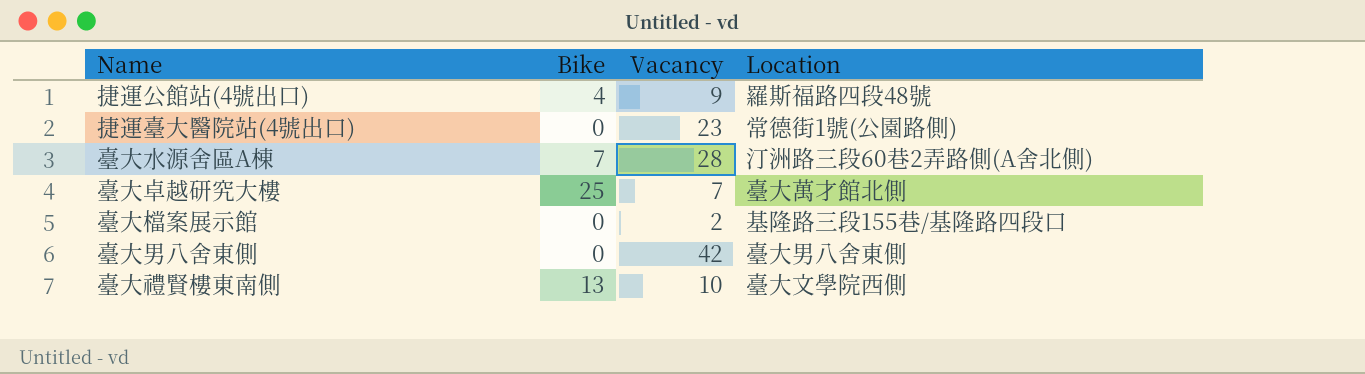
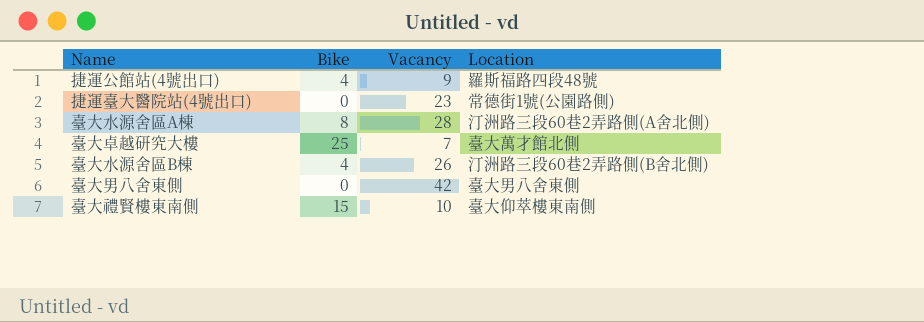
row 臺大檔案展示館: 0 | 2 | 基隆路三段155巷/基隆路四段口 -> none
臺大水源舍區A棟 | Bike: 7 -> 8
row 臺大水源舍區B棟: none -> 4 | 26 | 汀洲路三段60巷2弄路側(B舍北側)
臺大禮賢樓東南側 | Bike: 13 -> 15
臺大禮賢樓東南側 | Location: 臺大文學院西側 -> 臺大仰萃樓東南側

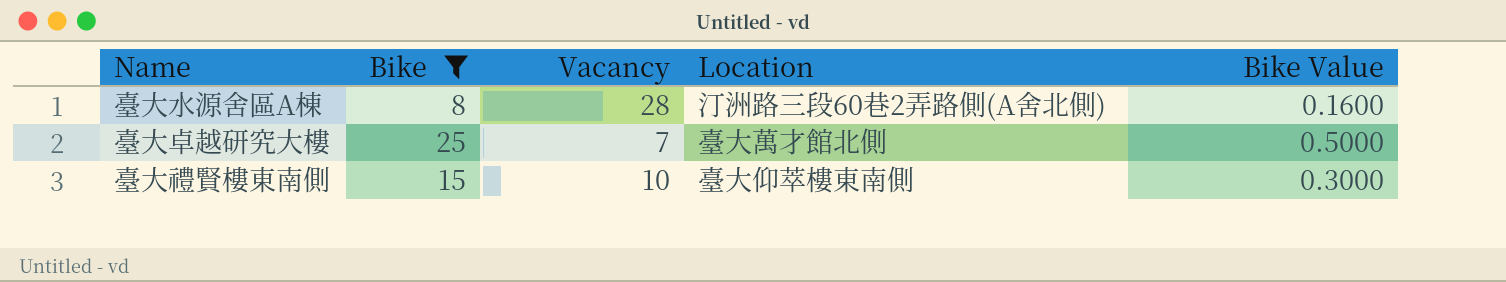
filter: none -> Bike >= 8
column Bike Value | formula: none -> [Bike] * 0.02

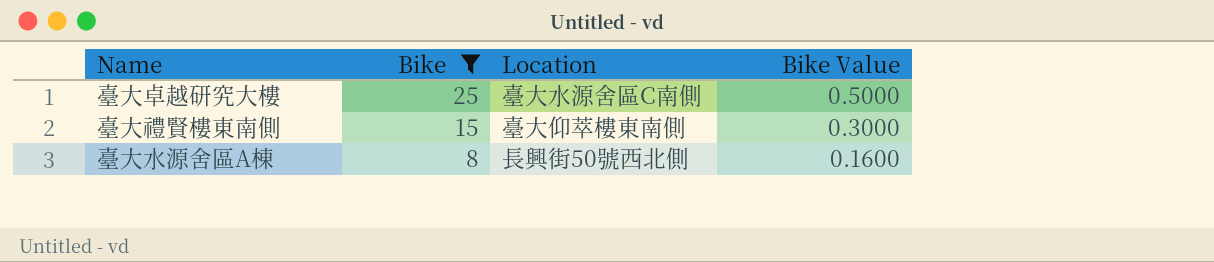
row order: none -> Bike descending
column Vacancy | position: 3 -> none
臺大卓越研究大樓 | Location: 臺大萬才館北側 -> 臺大水源舍區C南側
臺大水源舍區A棟 | Location: 汀洲路三段60巷2弄路側(A舍北側) -> 長興街50號西北側

